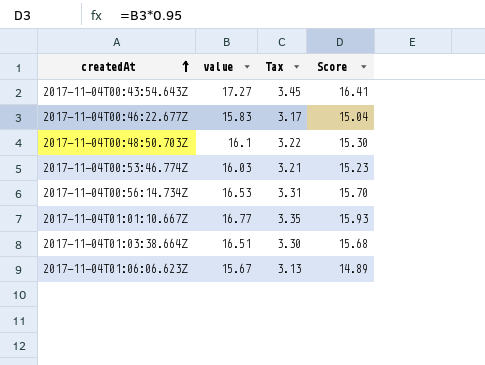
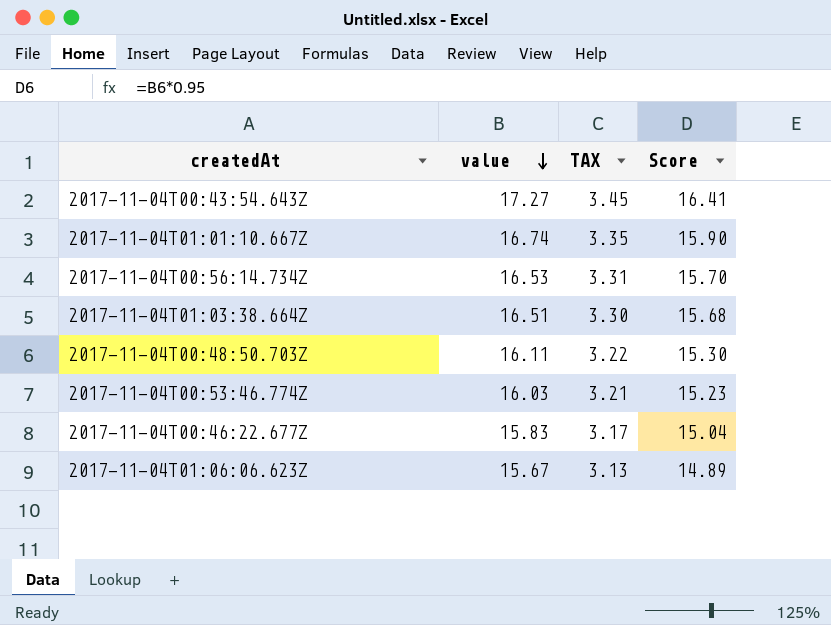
row order: createdAt ascending -> value descending
column name: Tax -> TAX
2017-11-04T01:01:10.667Z | value: 16.77 -> 16.74
2017-11-04T01:01:10.667Z | Score: 15.93 -> 15.90
2017-11-04T00:48:50.703Z | value: 16.1 -> 16.11

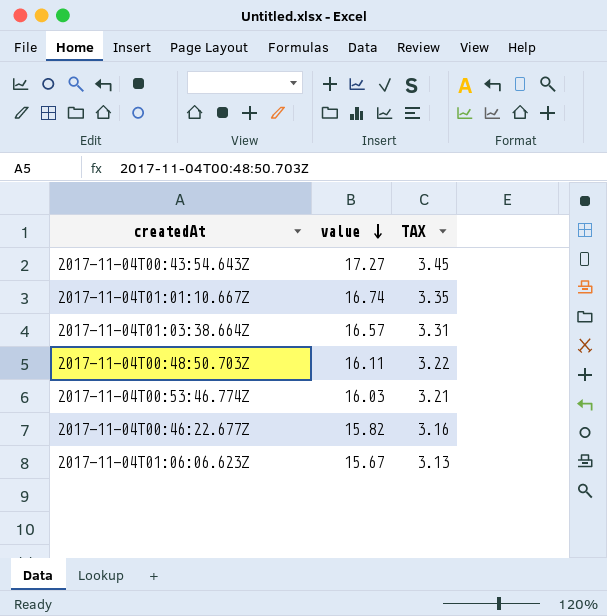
column Score | formula: [value] * 0.95 -> none
row 2017-11-04T00:56:14.734Z: 16.53 | 3.31 | 15.70 -> none
2017-11-04T01:03:38.664Z | value: 16.51 -> 16.57
2017-11-04T01:03:38.664Z | TAX: 3.30 -> 3.31
2017-11-04T00:46:22.677Z | value: 15.83 -> 15.82
2017-11-04T00:46:22.677Z | TAX: 3.17 -> 3.16

